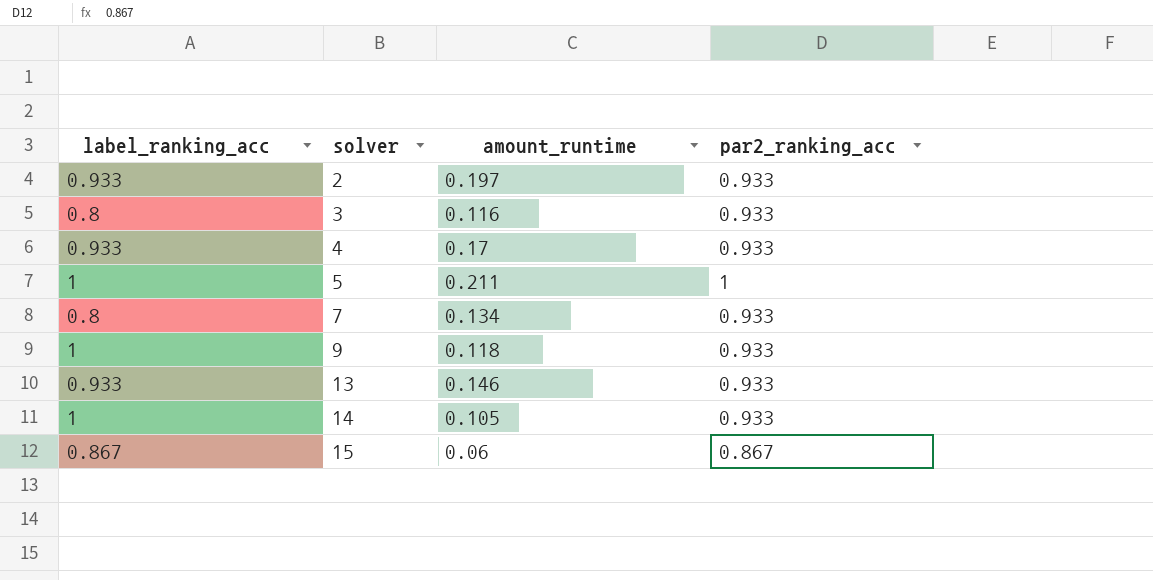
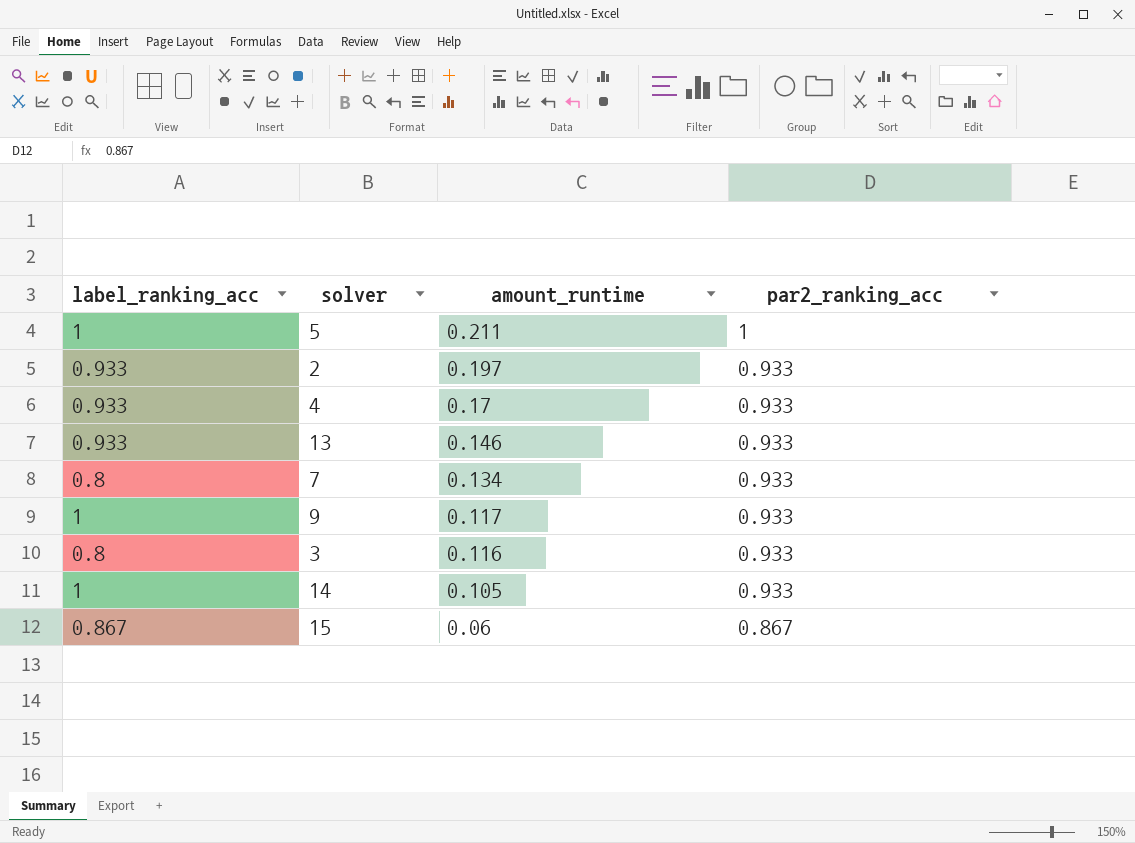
row order: solver ascending -> amount_runtime descending
9 | amount_runtime: 0.118 -> 0.117

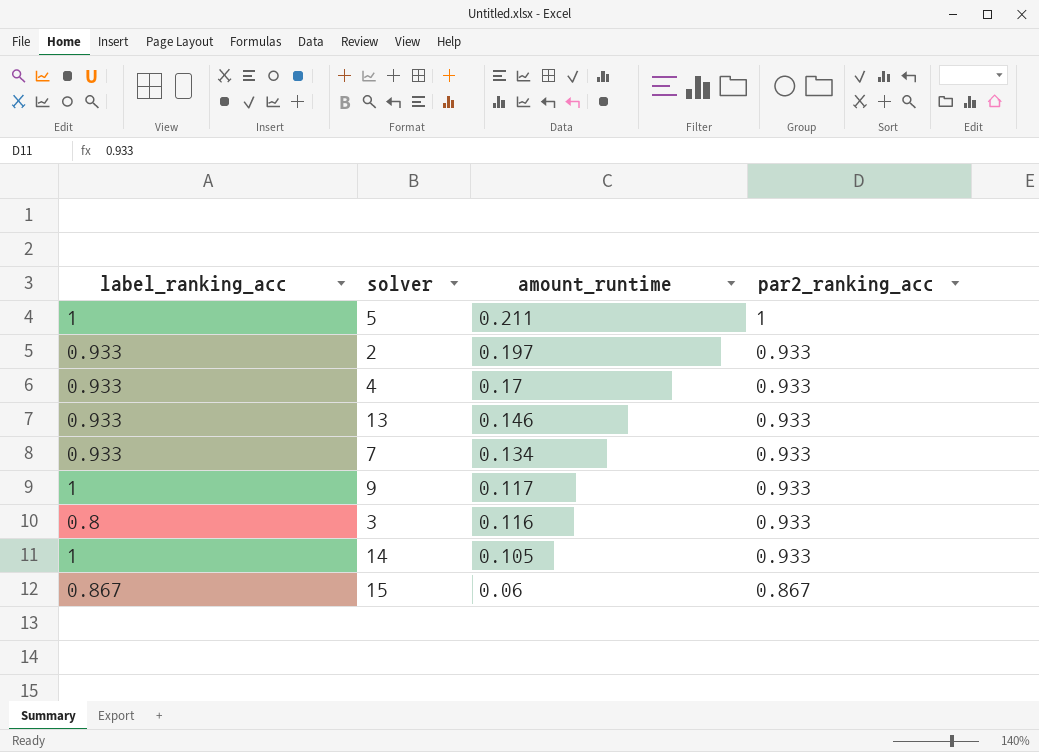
7 | label_ranking_acc: 0.8 -> 0.933

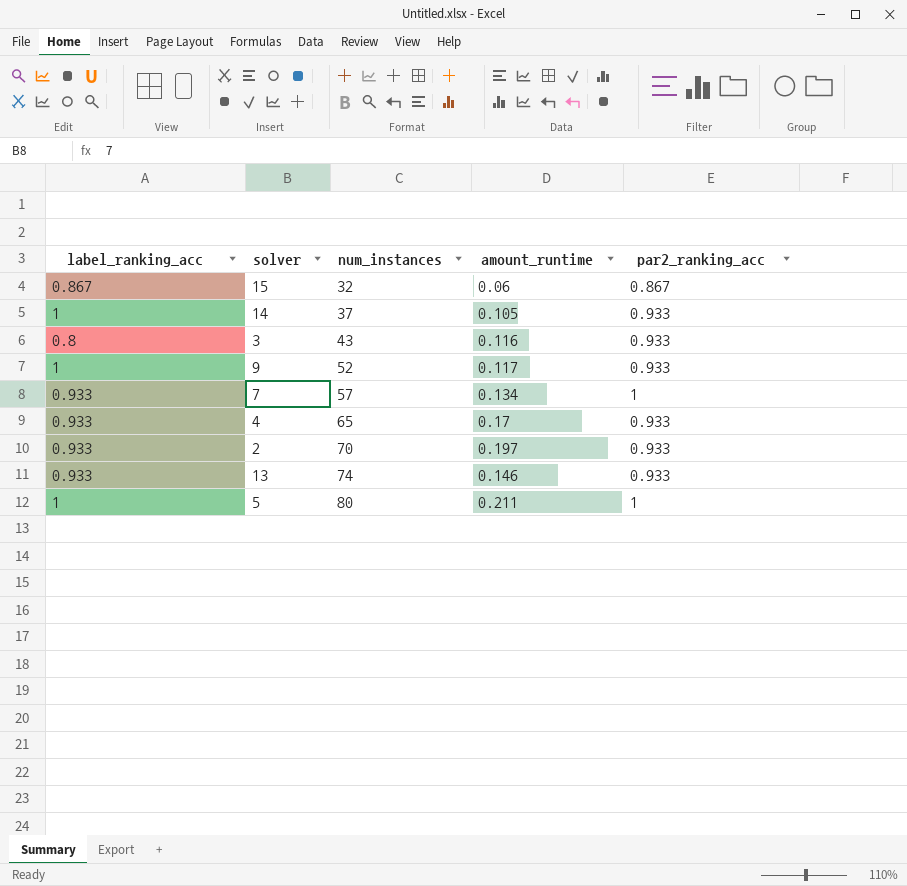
row order: amount_runtime descending -> num_instances ascending
column num_instances | position: none -> 3
7 | par2_ranking_acc: 0.933 -> 1

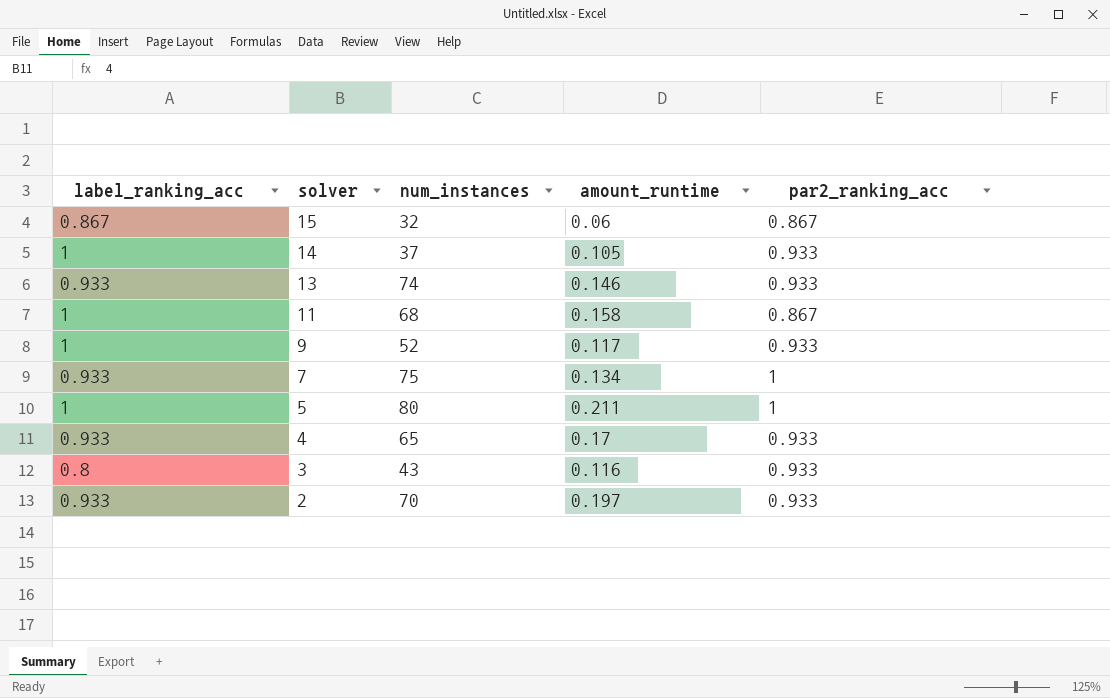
row order: num_instances ascending -> solver descending
row 11: none -> 1 | 68 | 0.158 | 0.867
7 | num_instances: 57 -> 75

